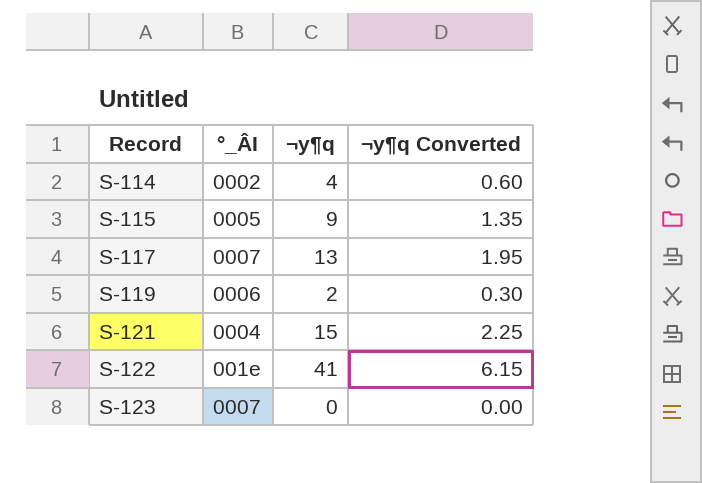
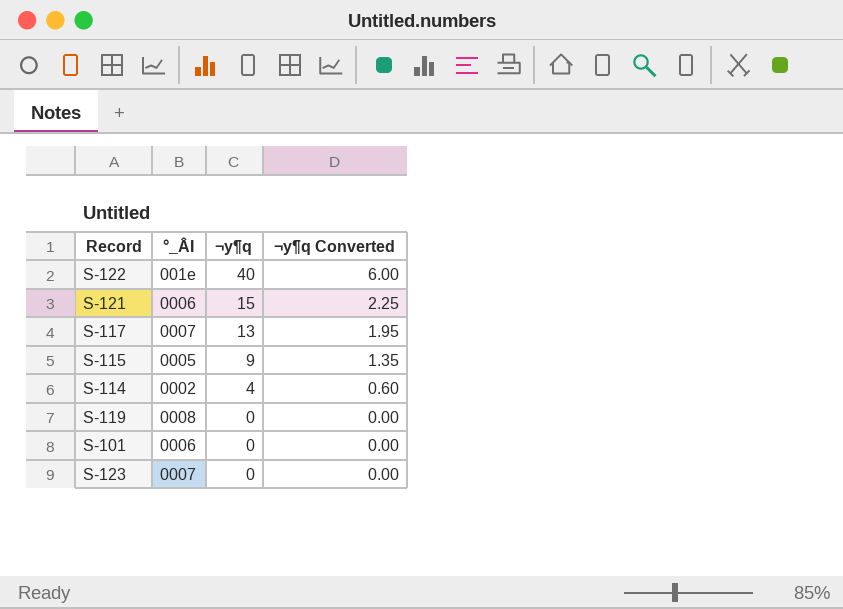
row order: Record ascending -> ¬y¶q descending
S-122 | ¬y¶q: 41 -> 40
S-122 | ¬y¶q Converted: 6.15 -> 6.00
S-121 | °_ÂI: 0004 -> 0006
S-119 | °_ÂI: 0006 -> 0008
S-119 | ¬y¶q: 2 -> 0
S-119 | ¬y¶q Converted: 0.30 -> 0.00
row S-101: none -> 0006 | 0 | 0.00

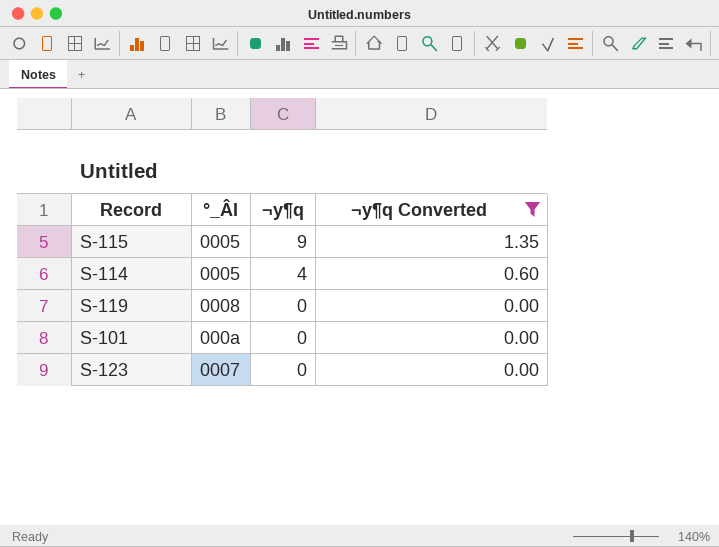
filter: none -> ¬y¶q Converted <= 1.35
S-114 | °_ÂI: 0002 -> 0005
S-101 | °_ÂI: 0006 -> 000a

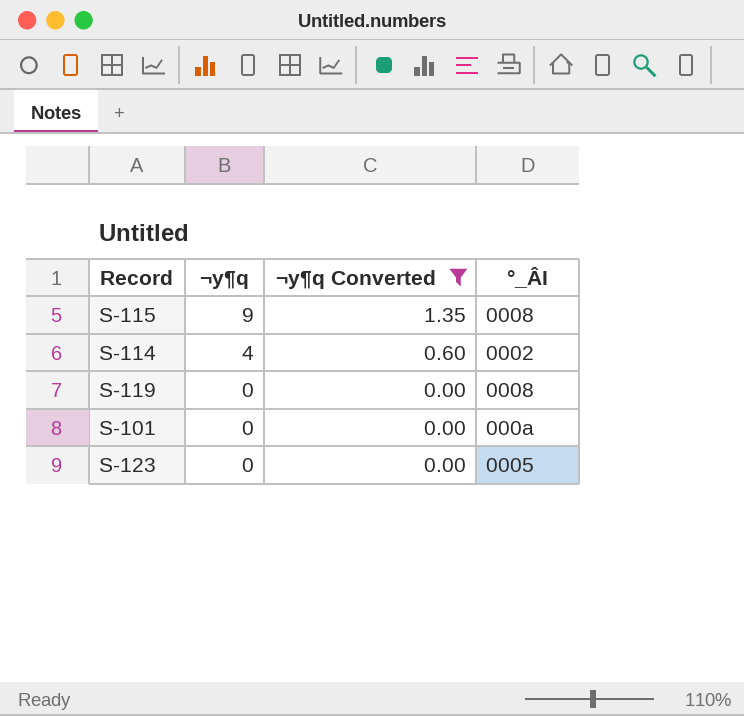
column °_ÂI | position: 2 -> 4
S-115 | °_ÂI: 0005 -> 0008
S-114 | °_ÂI: 0005 -> 0002
S-123 | °_ÂI: 0007 -> 0005

